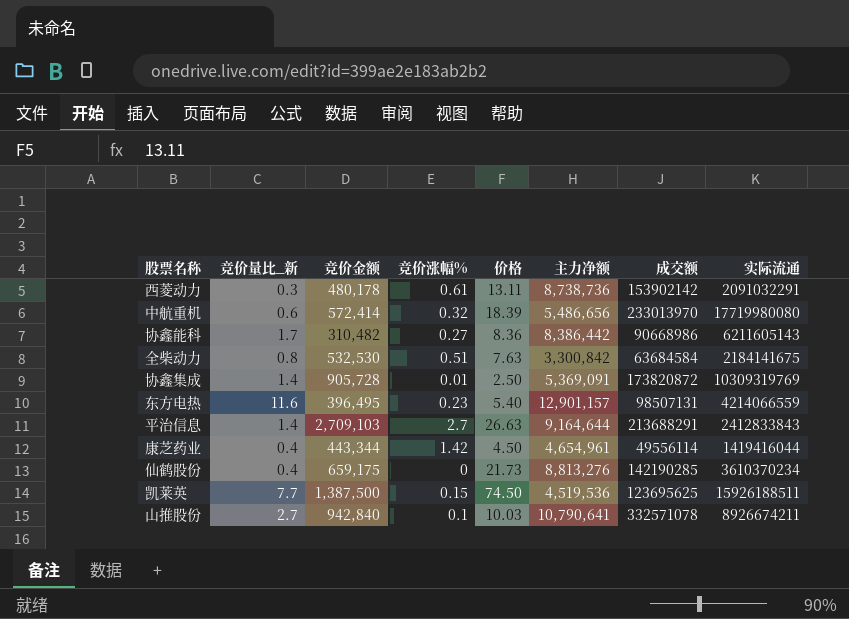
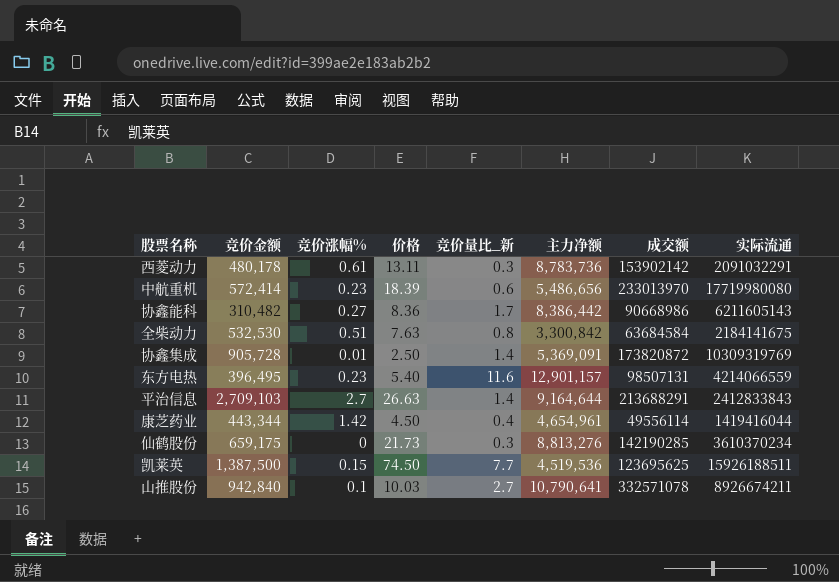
column 竞价量比_新 | position: 2 -> 5
西菱动力 | 主力净额: 8,738,736 -> 8,783,736
中航重机 | 竞价涨幅%: 0.32 -> 0.23
仙鹤股份 | 竞价量比_新: 0.4 -> 0.3

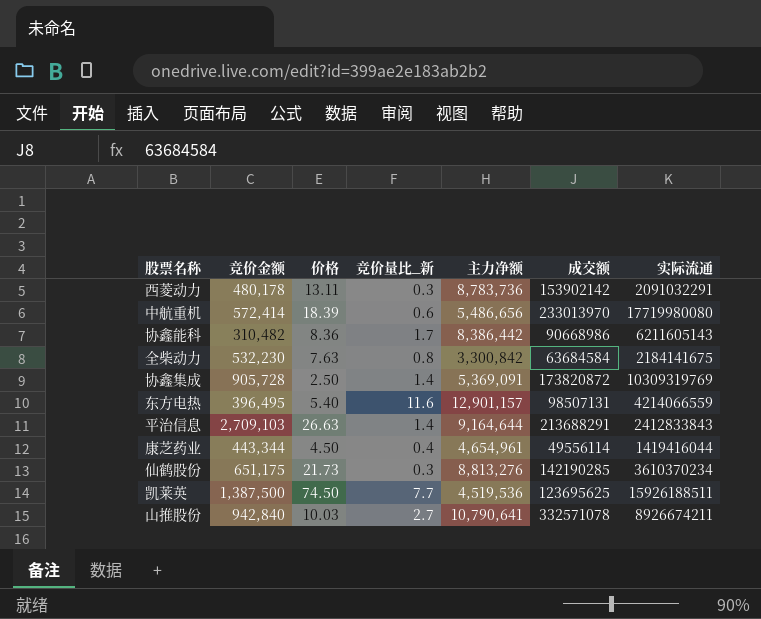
column 竞价涨幅% | position: 3 -> none
全柴动力 | 竞价金额: 532,530 -> 532,230
仙鹤股份 | 竞价金额: 659,175 -> 651,175

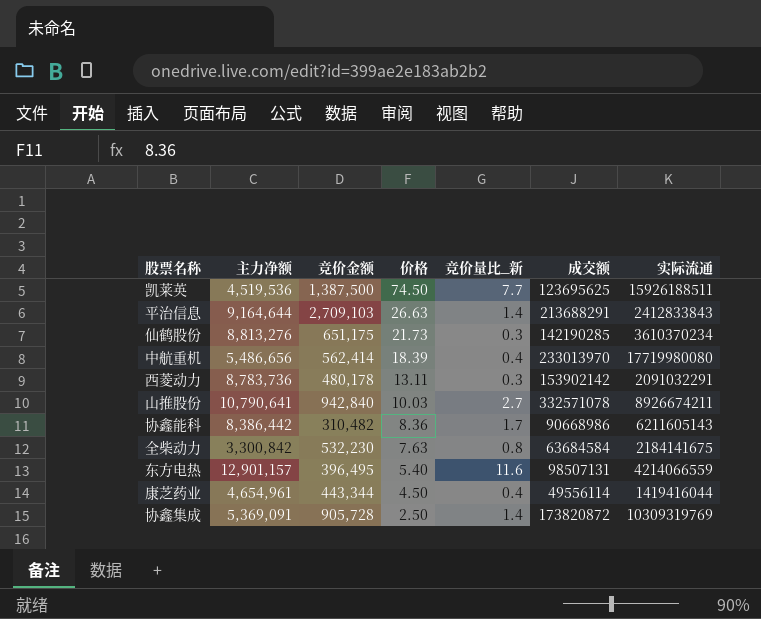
row order: none -> 价格 descending
column 主力净额 | position: 5 -> 2
中航重机 | 竞价金额: 572,414 -> 562,414
中航重机 | 竞价量比_新: 0.6 -> 0.4

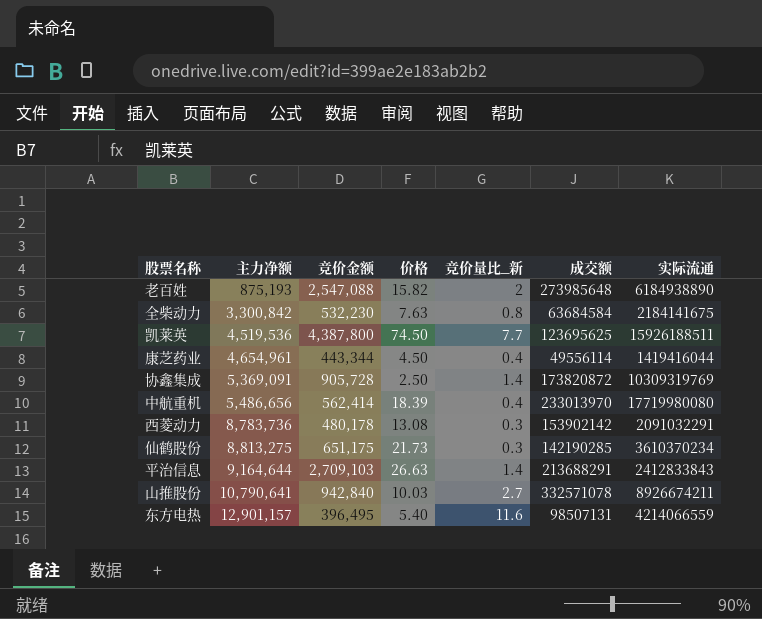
row order: 价格 descending -> 主力净额 ascending
row 协鑫能科: 8,386,442 | 310,482 | 8.36 | 1.7 | 90668986 | 6211605143 -> none
row 老百姓: none -> 875,193 | 2,547,088 | 15.82 | 2 | 273985648 | 6184938890
凯莱英 | 竞价金额: 1,387,500 -> 4,387,800
西菱动力 | 价格: 13.11 -> 13.08
仙鹤股份 | 主力净额: 8,813,276 -> 8,813,275

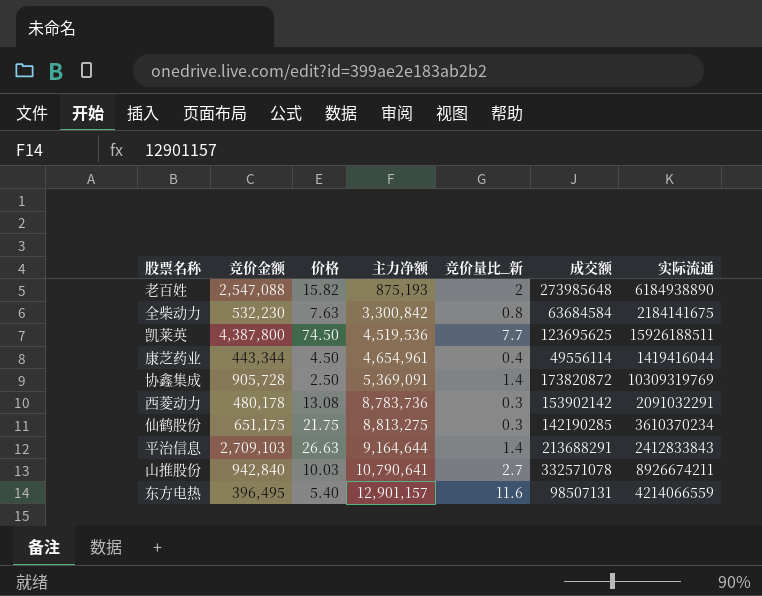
column 主力净额 | position: 2 -> 4
row 中航重机: 5,486,656 | 562,414 | 18.39 | 0.4 | 233013970 | 17719980080 -> none
仙鹤股份 | 价格: 21.73 -> 21.75

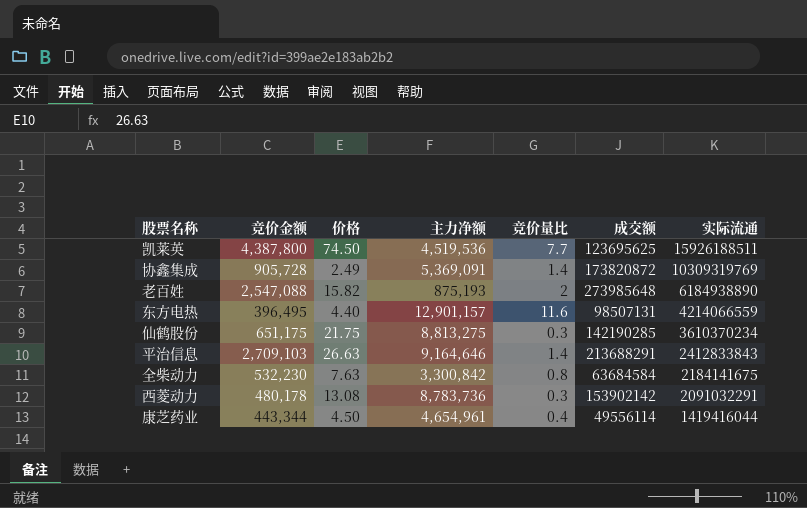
row order: 主力净额 ascending -> 实际流通 descending
column name: 竞价量比_新 -> 竞价量比
row 山推股份: 942,840 | 10.03 | 10,790,641 | 2.7 | 332571078 | 8926674211 -> none
协鑫集成 | 价格: 2.50 -> 2.49
东方电热 | 价格: 5.40 -> 4.40
平治信息 | 主力净额: 9,164,644 -> 9,164,646

